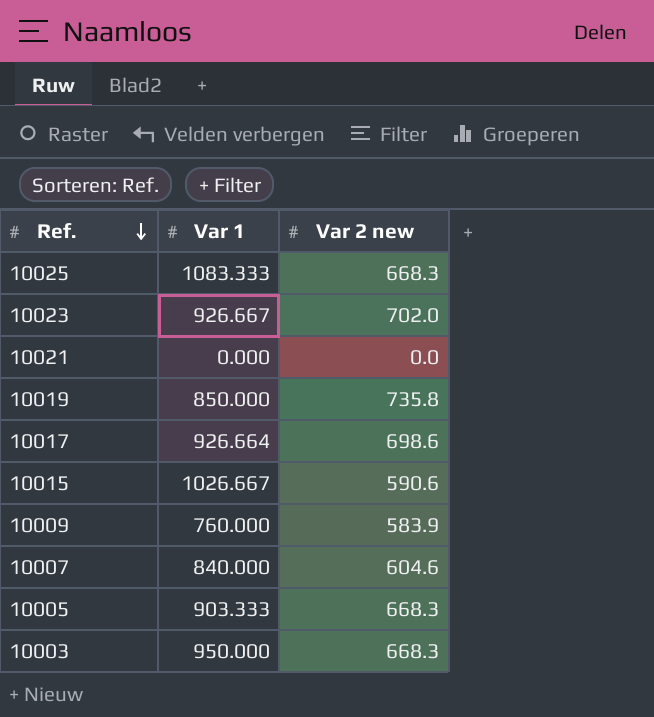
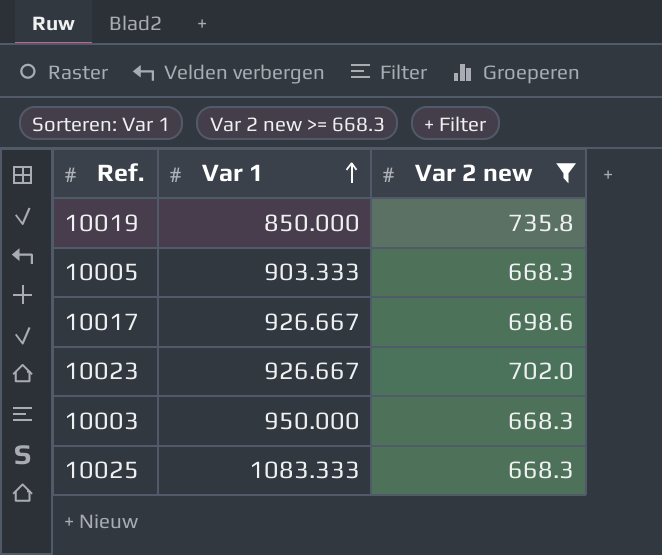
filter: none -> Var 2 new >= 668.3
row order: Ref. descending -> Var 1 ascending
10017 | Var 1: 926.664 -> 926.667

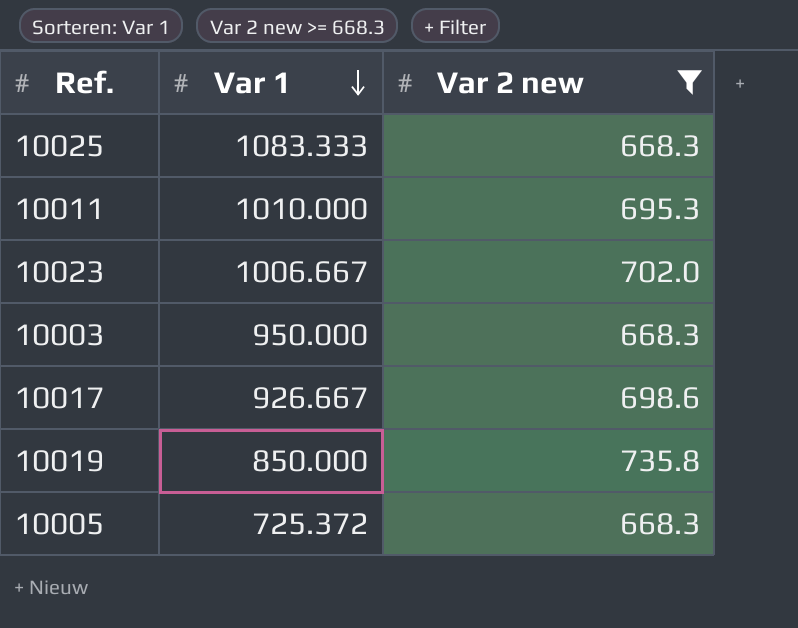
row order: Var 1 ascending -> Var 1 descending
row 10011: none -> 1010.000 | 695.3
10023 | Var 1: 926.667 -> 1006.667
10005 | Var 1: 903.333 -> 725.372

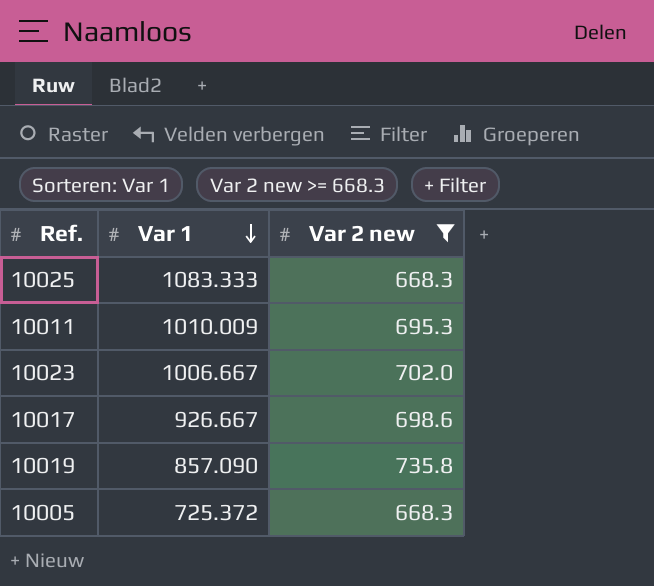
row 10003: 950.000 | 668.3 -> none
10011 | Var 1: 1010.000 -> 1010.009
10019 | Var 1: 850.000 -> 857.090

